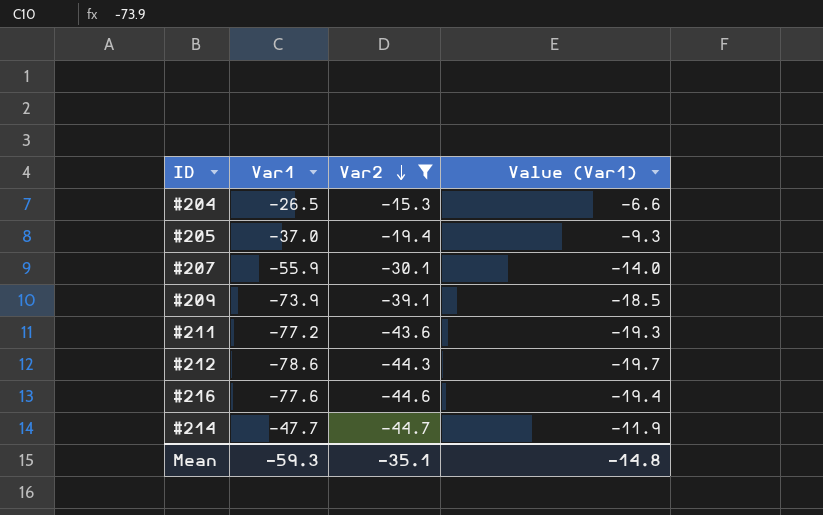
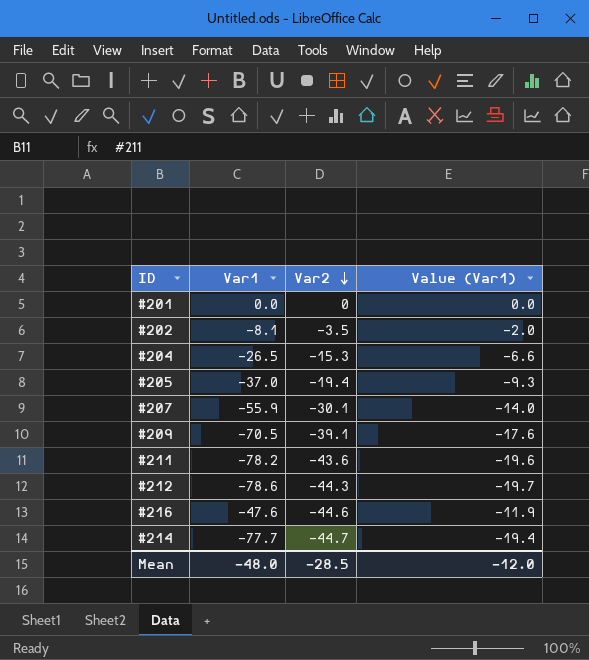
filter: Var2 <= -15.3 -> none
#209 | Var1: -73.9 -> -70.5
#209 | Value (Var1): -18.5 -> -17.6
#211 | Var1: -77.2 -> -78.2
#211 | Value (Var1): -19.3 -> -19.6
#216 | Var1: -77.6 -> -47.6
#216 | Value (Var1): -19.4 -> -11.9
#214 | Var1: -47.7 -> -77.7
#214 | Value (Var1): -11.9 -> -19.4
Mean | Var1: -59.3 -> -48.0
Mean | Var2: -35.1 -> -28.5
Mean | Value (Var1): -14.8 -> -12.0

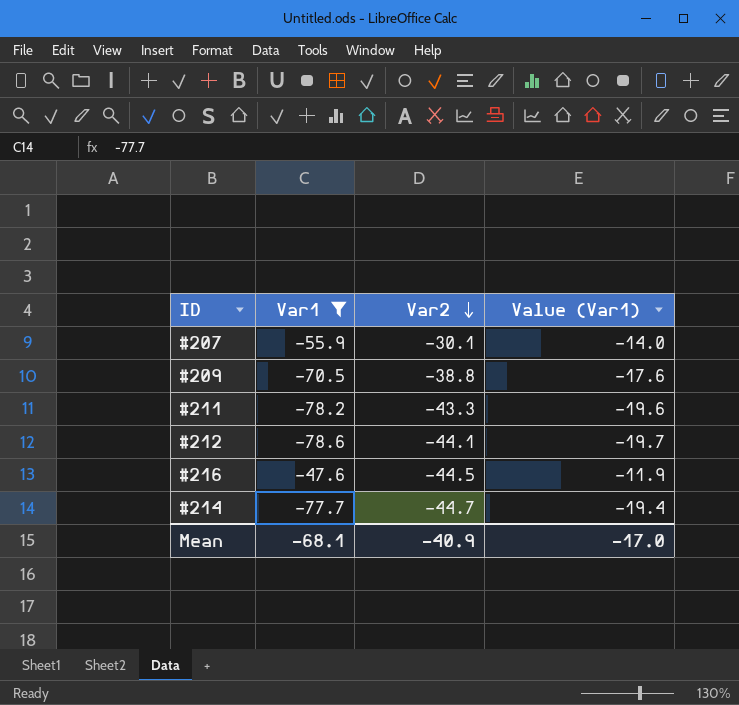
filter: none -> Var1 <= -47.6
#209 | Var2: -39.1 -> -38.8
#211 | Var2: -43.6 -> -43.3
#212 | Var2: -44.3 -> -44.1
#216 | Var2: -44.6 -> -44.5
Mean | Var1: -48.0 -> -68.1
Mean | Var2: -28.5 -> -40.9
Mean | Value (Var1): -12.0 -> -17.0

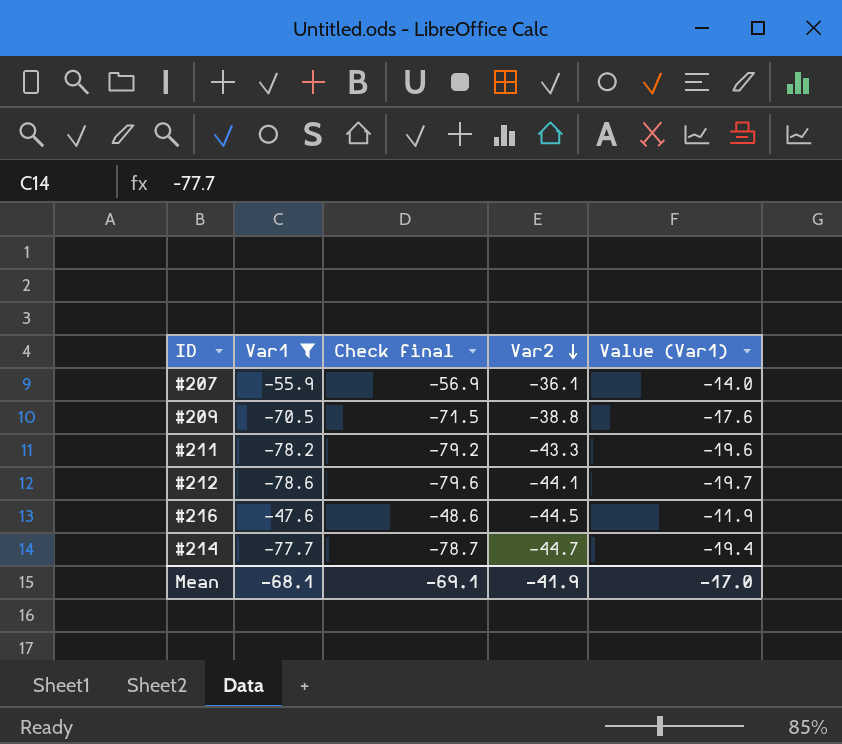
column Check final | formula: none -> [Var1] - 1
#207 | Var2: -30.1 -> -36.1
Mean | Var2: -40.9 -> -41.9

